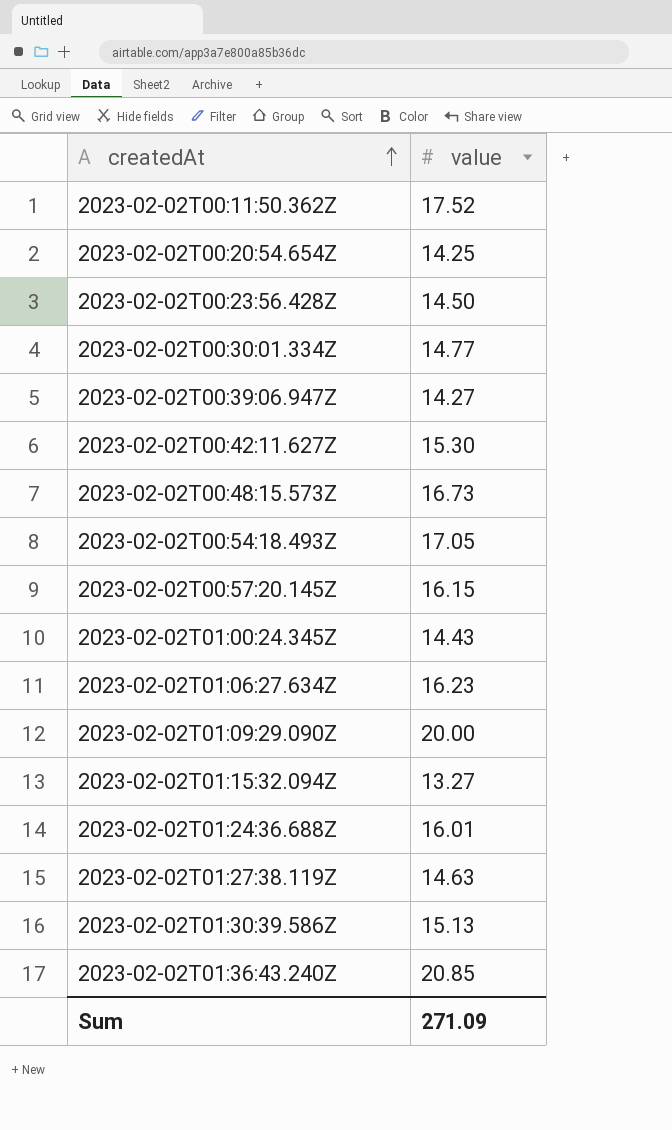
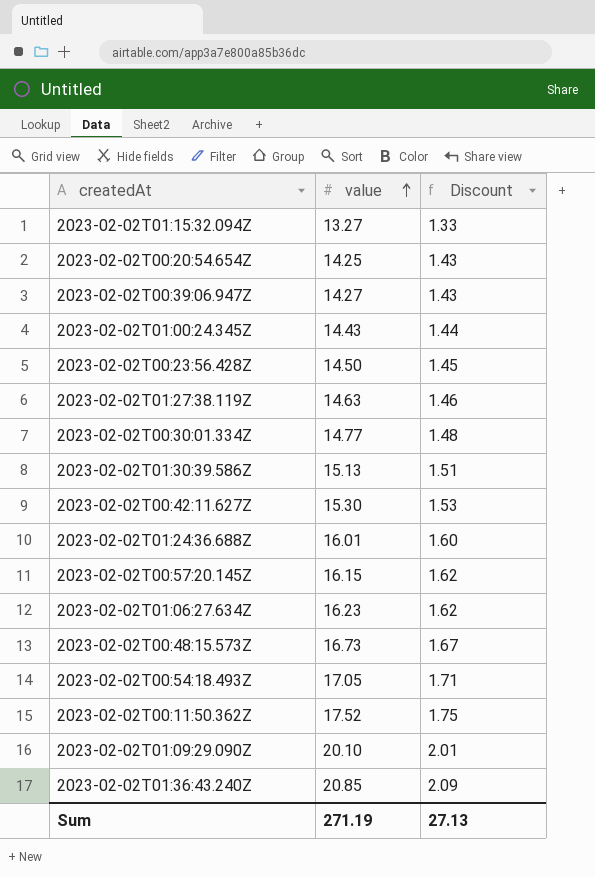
row order: createdAt ascending -> value ascending
column Discount | formula: none -> [value] * 0.1
2023-02-02T01:09:29.090Z | value: 20.00 -> 20.10
Sum | value: 271.09 -> 271.19

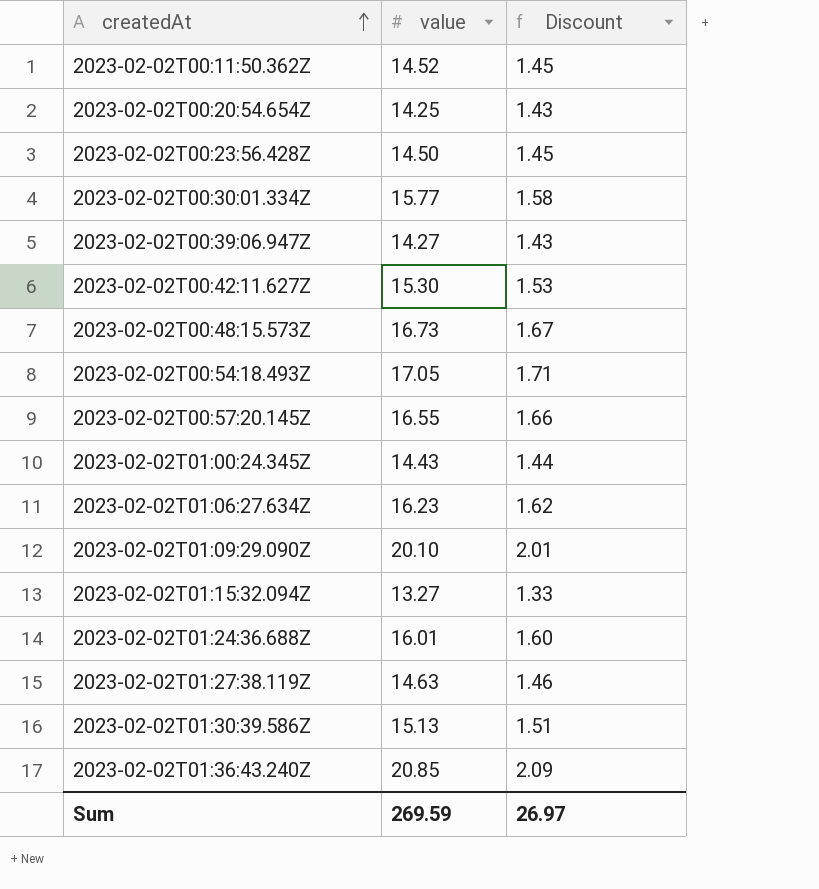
row order: value ascending -> createdAt ascending
2023-02-02T00:11:50.362Z | value: 17.52 -> 14.52
2023-02-02T00:11:50.362Z | Discount: 1.75 -> 1.45
2023-02-02T00:30:01.334Z | value: 14.77 -> 15.77
2023-02-02T00:30:01.334Z | Discount: 1.48 -> 1.58
2023-02-02T00:57:20.145Z | value: 16.15 -> 16.55
2023-02-02T00:57:20.145Z | Discount: 1.62 -> 1.66
Sum | value: 271.19 -> 269.59
Sum | Discount: 27.13 -> 26.97

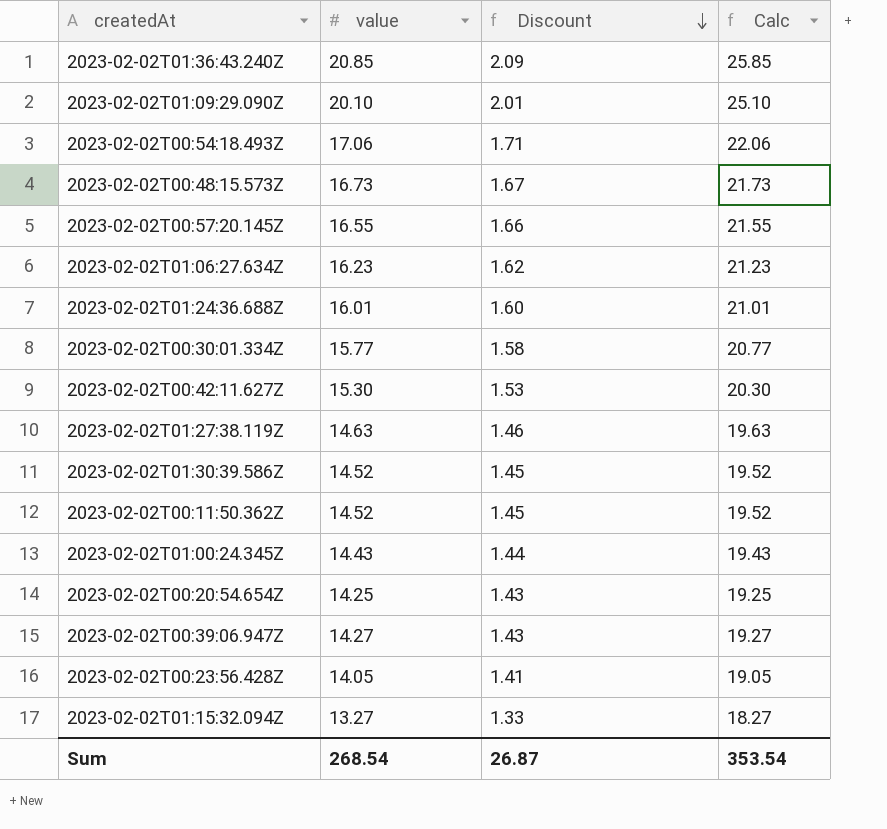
row order: createdAt ascending -> Discount descending
column Calc | formula: none -> [value] + 5
2023-02-02T00:54:18.493Z | value: 17.05 -> 17.06
2023-02-02T01:30:39.586Z | value: 15.13 -> 14.52
2023-02-02T01:30:39.586Z | Discount: 1.51 -> 1.45
2023-02-02T00:23:56.428Z | value: 14.50 -> 14.05
2023-02-02T00:23:56.428Z | Discount: 1.45 -> 1.41
Sum | value: 269.59 -> 268.54
Sum | Discount: 26.97 -> 26.87

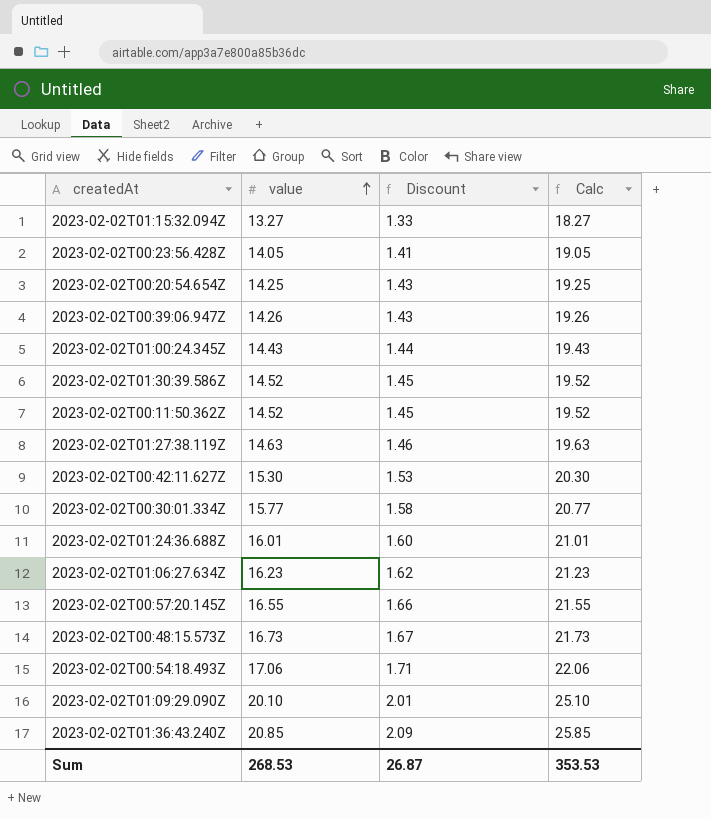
row order: Discount descending -> value ascending
2023-02-02T00:39:06.947Z | value: 14.27 -> 14.26
2023-02-02T00:39:06.947Z | Calc: 19.27 -> 19.26
Sum | value: 268.54 -> 268.53
Sum | Calc: 353.54 -> 353.53

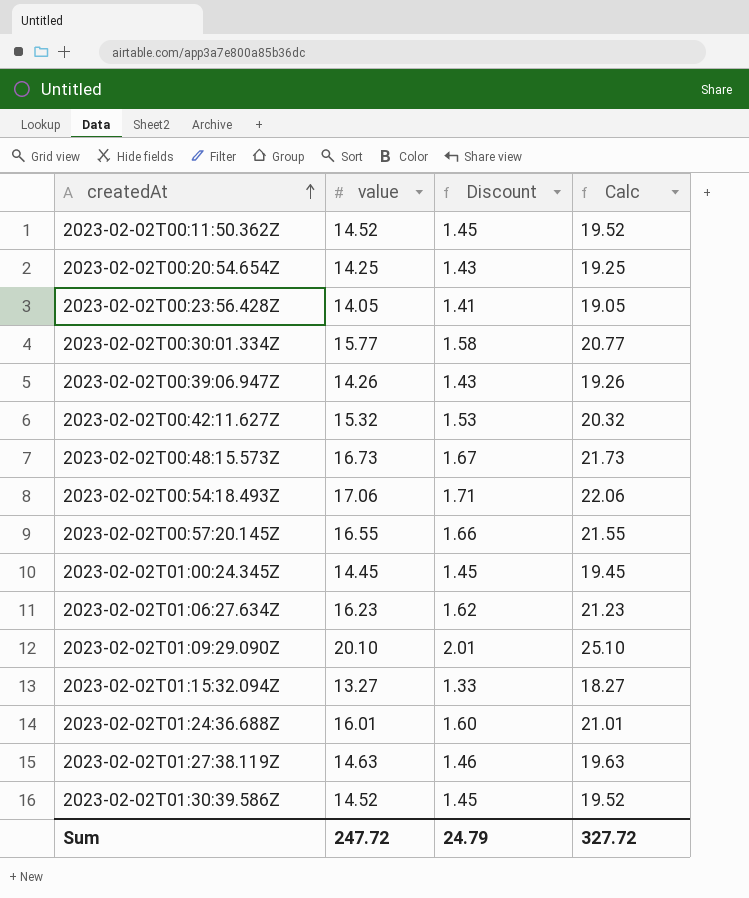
row order: value ascending -> createdAt ascending
row 2023-02-02T01:36:43.240Z: 20.85 | 2.09 | 25.85 -> none
2023-02-02T00:42:11.627Z | value: 15.30 -> 15.32
2023-02-02T00:42:11.627Z | Calc: 20.30 -> 20.32
2023-02-02T01:00:24.345Z | value: 14.43 -> 14.45
2023-02-02T01:00:24.345Z | Discount: 1.44 -> 1.45
2023-02-02T01:00:24.345Z | Calc: 19.43 -> 19.45
Sum | value: 268.53 -> 247.72
Sum | Discount: 26.87 -> 24.79
Sum | Calc: 353.53 -> 327.72

